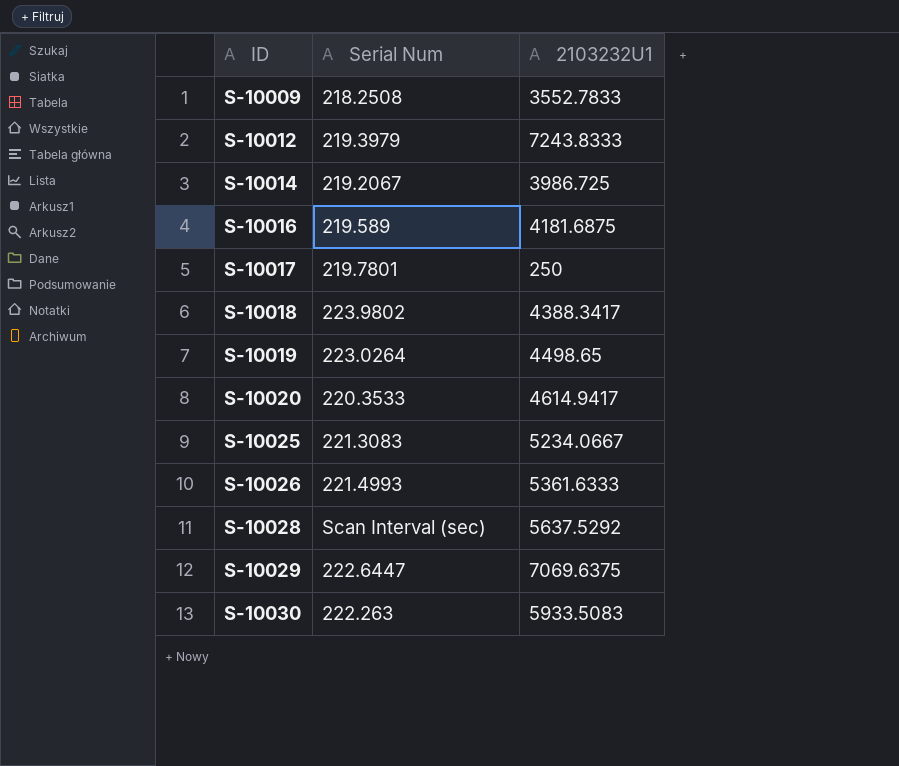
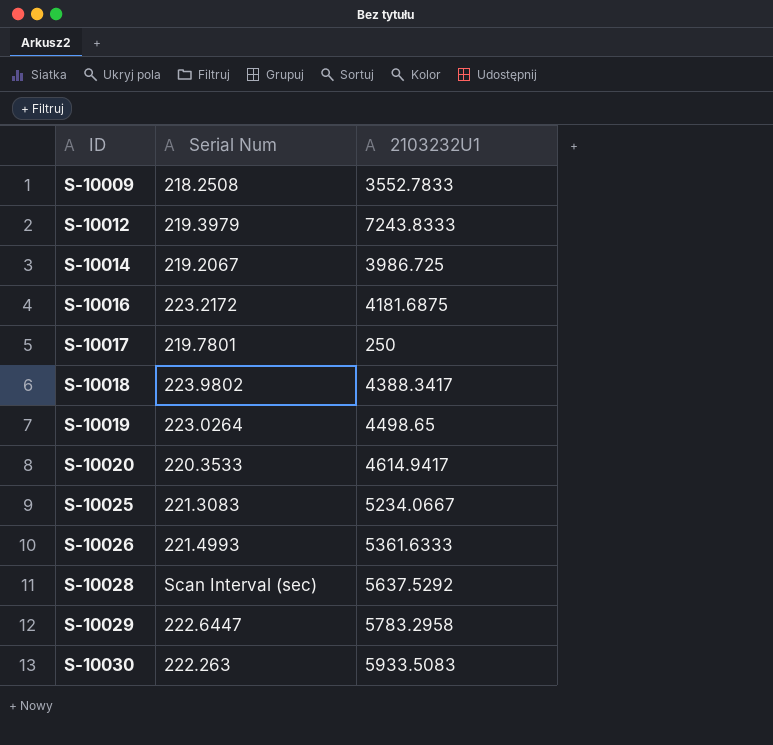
S-10016 | Serial Num: 219.589 -> 223.2172
S-10029 | 2103232U1: 7069.6375 -> 5783.2958

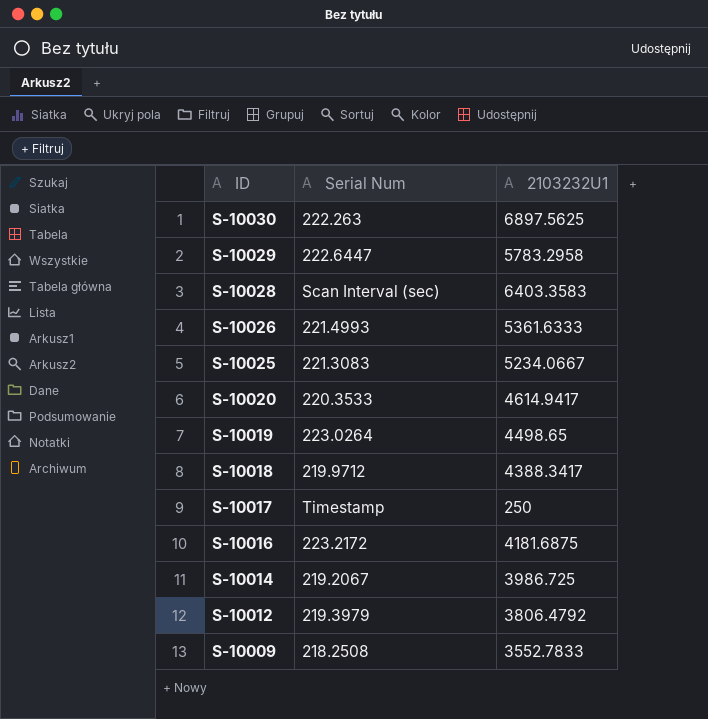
row order: ID ascending -> ID descending
S-10030 | 2103232U1: 5933.5083 -> 6897.5625
S-10028 | 2103232U1: 5637.5292 -> 6403.3583
S-10018 | Serial Num: 223.9802 -> 219.9712
S-10017 | Serial Num: 219.7801 -> Timestamp
S-10012 | 2103232U1: 7243.8333 -> 3806.4792

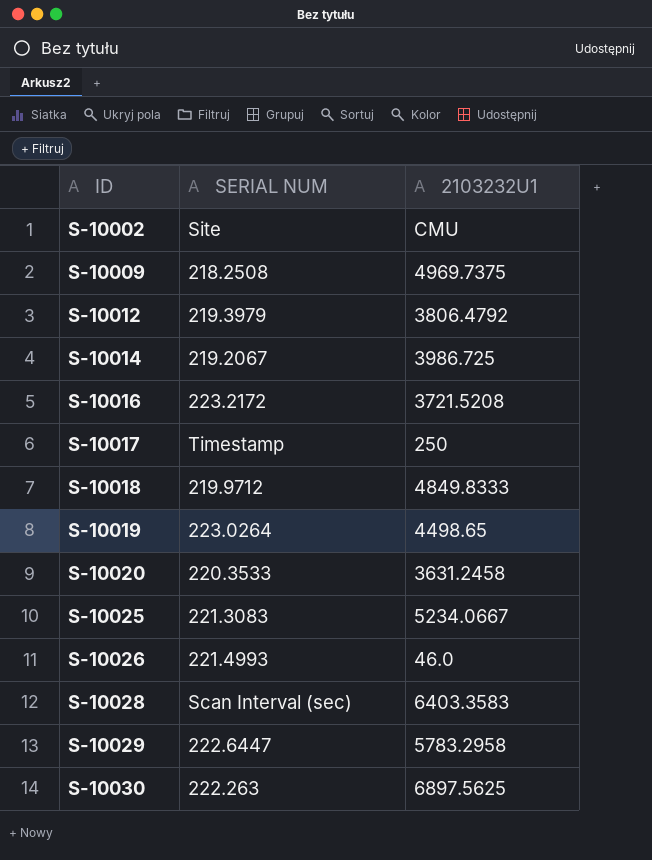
row order: ID descending -> ID ascending
column name: Serial Num -> SERIAL NUM
row S-10002: none -> Site | CMU
S-10009 | 2103232U1: 3552.7833 -> 4969.7375
S-10016 | 2103232U1: 4181.6875 -> 3721.5208
S-10018 | 2103232U1: 4388.3417 -> 4849.8333
S-10020 | 2103232U1: 4614.9417 -> 3631.2458
S-10026 | 2103232U1: 5361.6333 -> 46.0

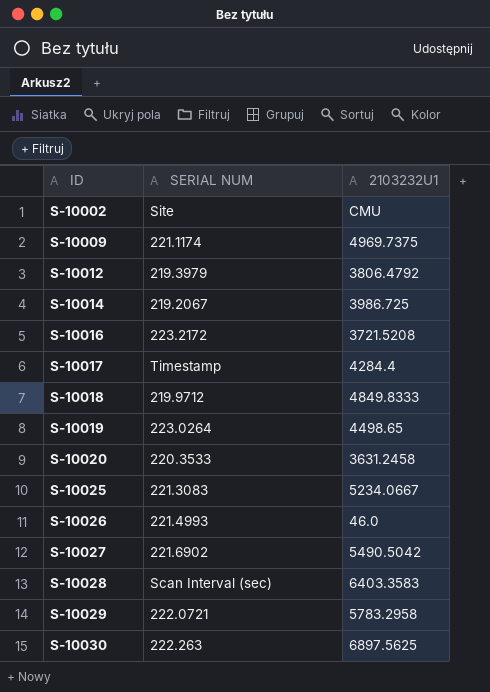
S-10009 | SERIAL NUM: 218.2508 -> 221.1174
S-10017 | 2103232U1: 250 -> 4284.4
row S-10027: none -> 221.6902 | 5490.5042
S-10029 | SERIAL NUM: 222.6447 -> 222.0721

